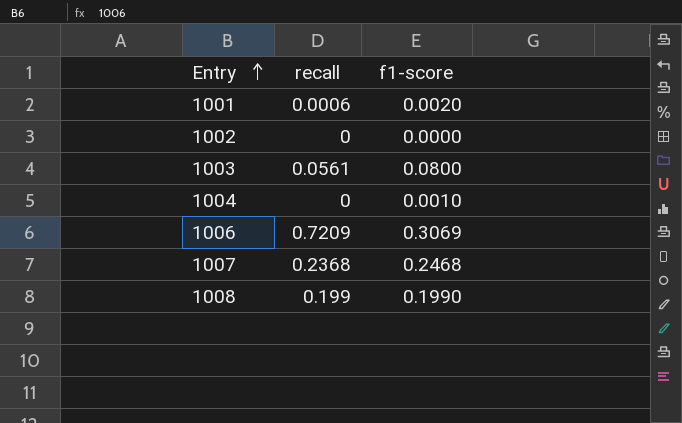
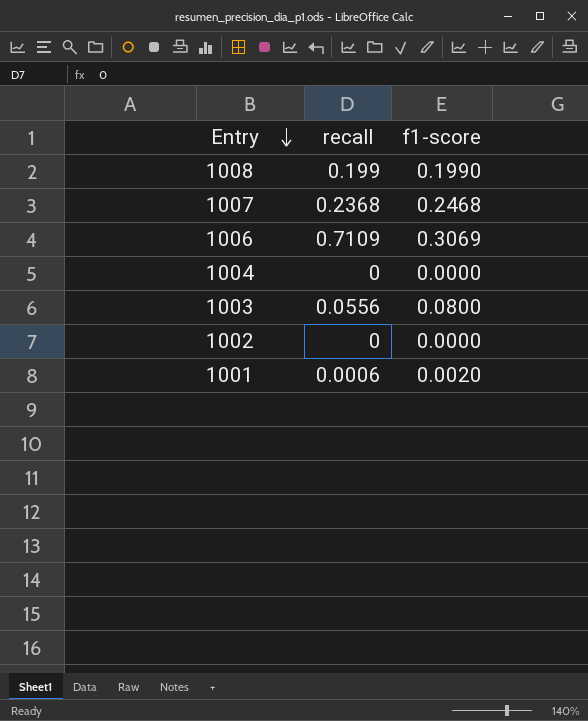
row order: Entry ascending -> Entry descending
1006 | recall: 0.7209 -> 0.7109
1004 | f1-score: 0.0010 -> 0.0000
1003 | recall: 0.0561 -> 0.0556

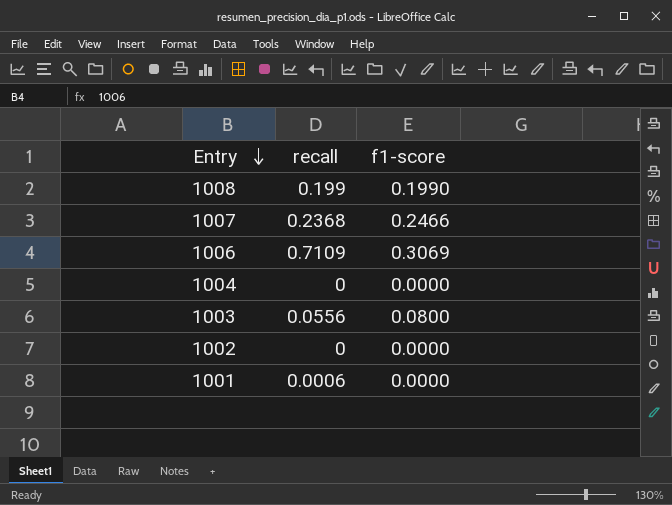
1007 | f1-score: 0.2468 -> 0.2466
1001 | f1-score: 0.0020 -> 0.0000

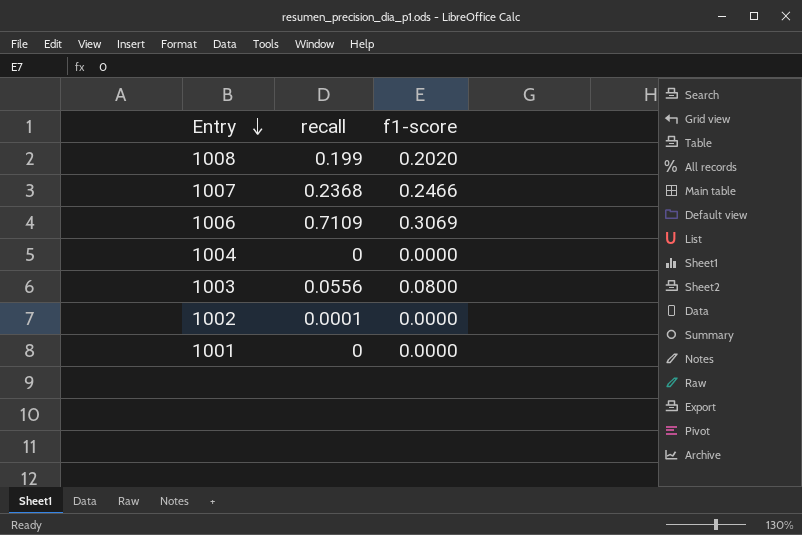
1008 | f1-score: 0.1990 -> 0.2020
1002 | recall: 0 -> 0.0001
1001 | recall: 0.0006 -> 0

